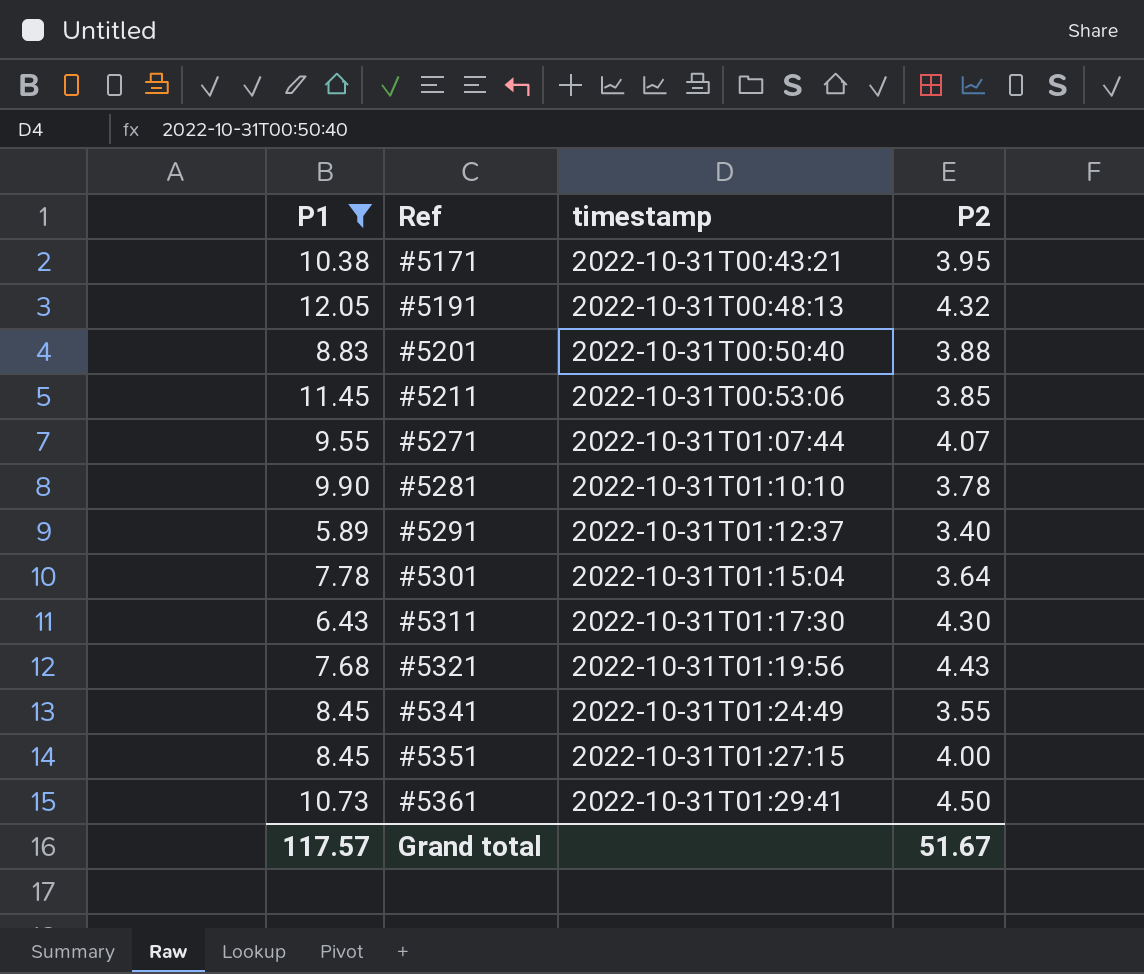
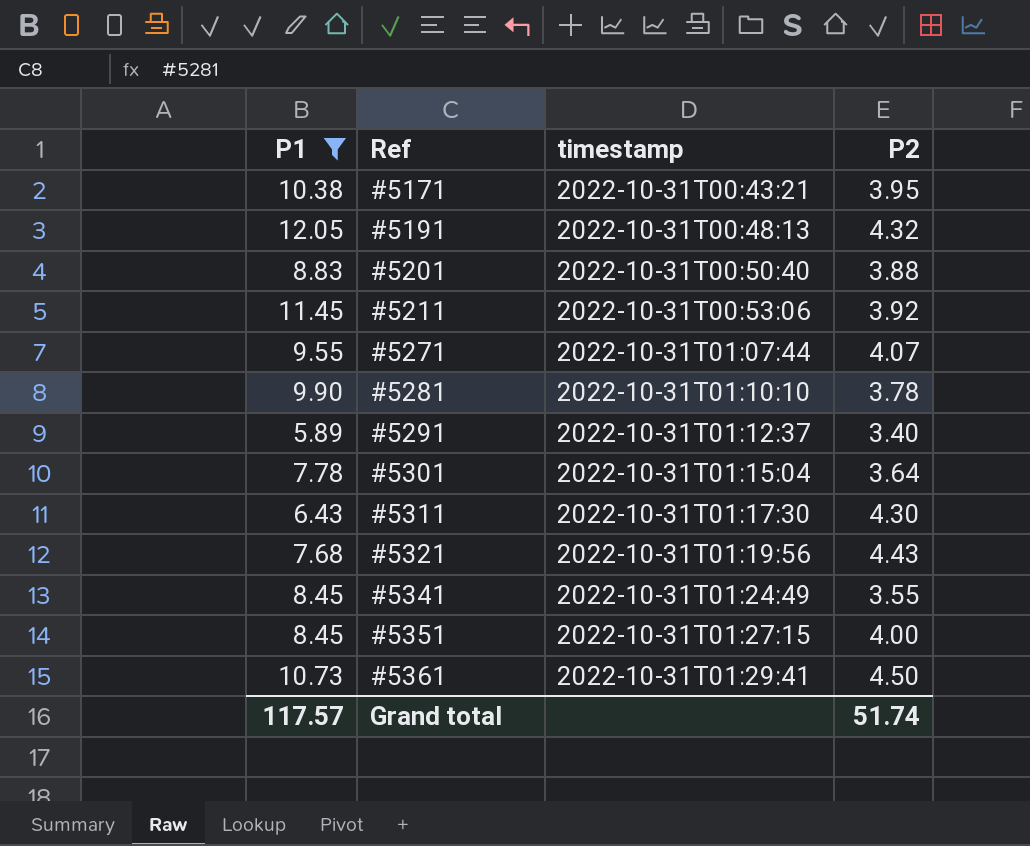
#5211 | P2: 3.85 -> 3.92
Grand total | P2: 51.67 -> 51.74

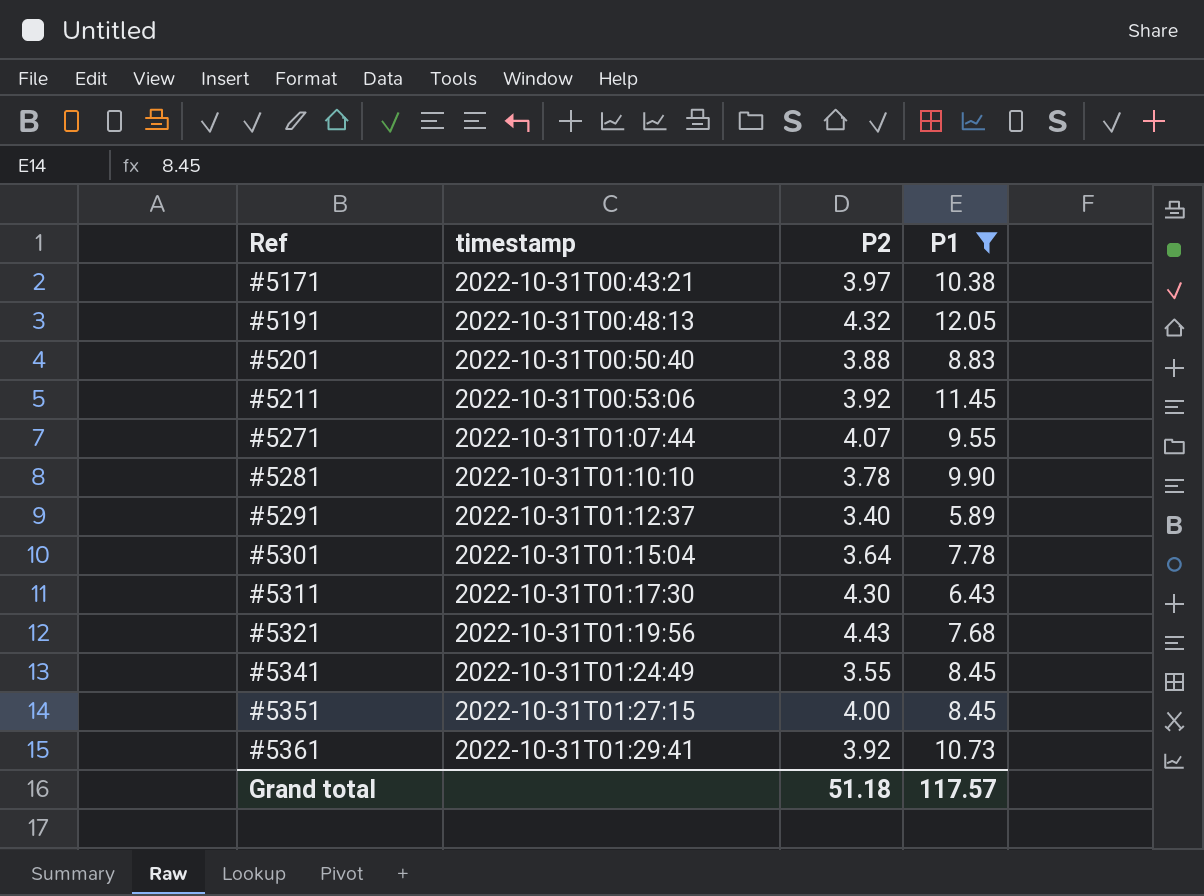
column P1 | position: 1 -> 4
#5171 | P2: 3.95 -> 3.97
#5361 | P2: 4.50 -> 3.92
Grand total | P2: 51.74 -> 51.18

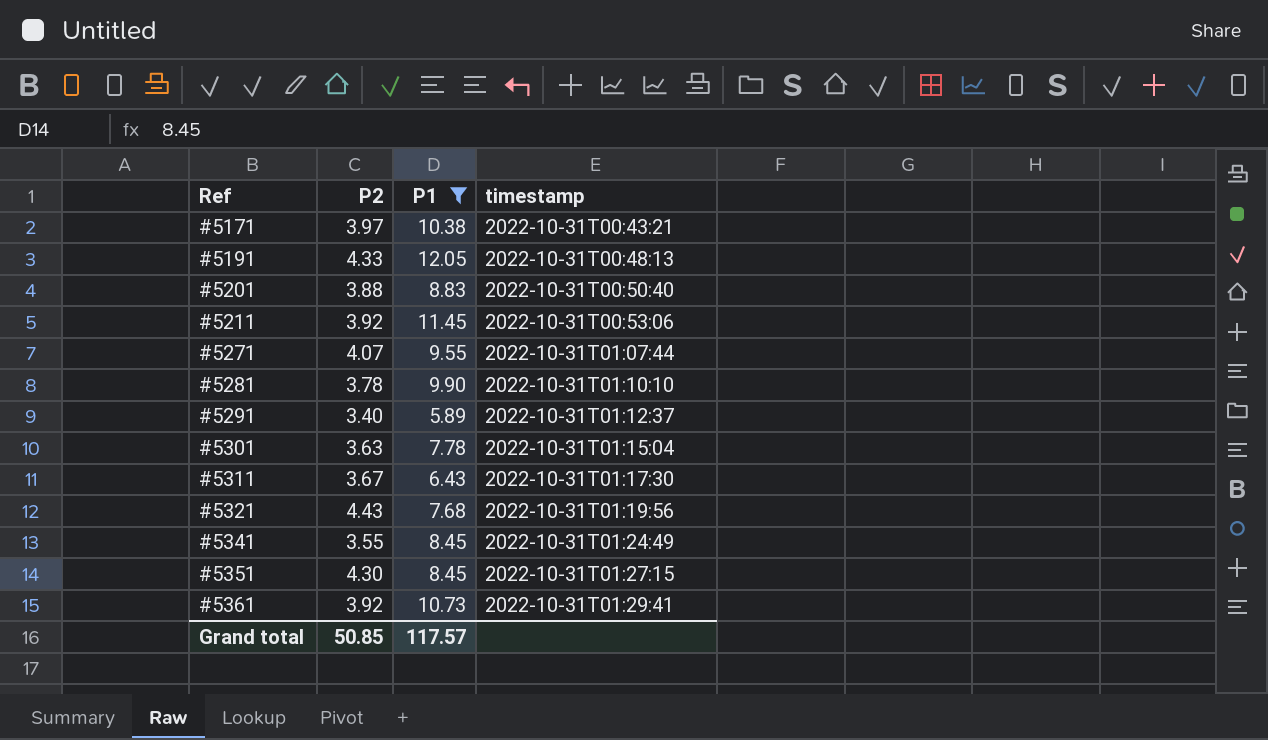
column timestamp | position: 2 -> 4
#5191 | P2: 4.32 -> 4.33
#5301 | P2: 3.64 -> 3.63
#5311 | P2: 4.30 -> 3.67
#5351 | P2: 4.00 -> 4.30
Grand total | P2: 51.18 -> 50.85

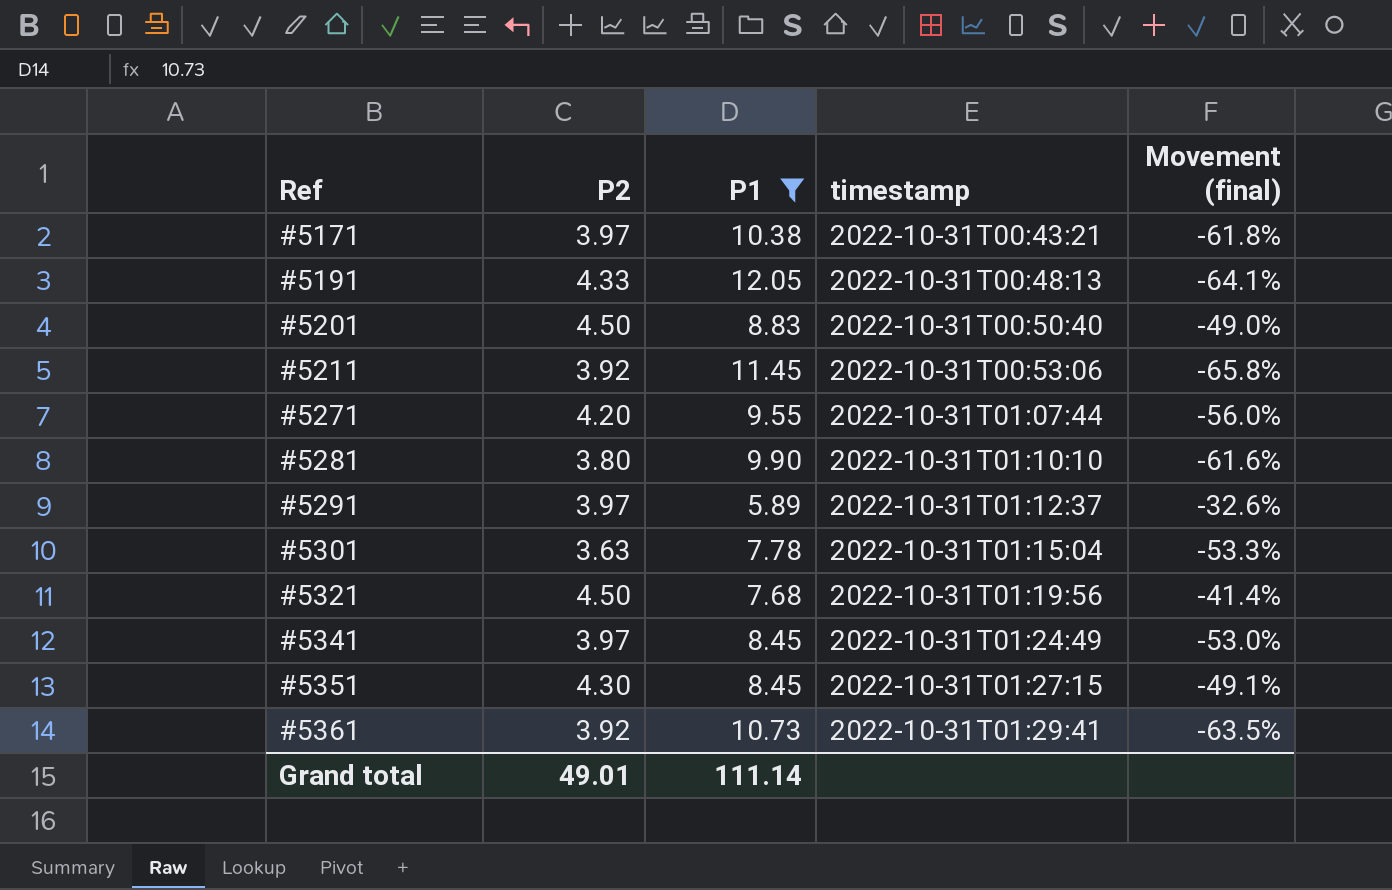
column Movement (final) | formula: none -> ([P2] - [P1]) / [P1]
row #5311: 3.67 | 6.43 | 2022-10-31T01:17:30 -> none
#5201 | P2: 3.88 -> 4.50
#5271 | P2: 4.07 -> 4.20
#5281 | P2: 3.78 -> 3.80
#5291 | P2: 3.40 -> 3.97
#5321 | P2: 4.43 -> 4.50
#5341 | P2: 3.55 -> 3.97
Grand total | P2: 50.85 -> 49.01
Grand total | P1: 117.57 -> 111.14

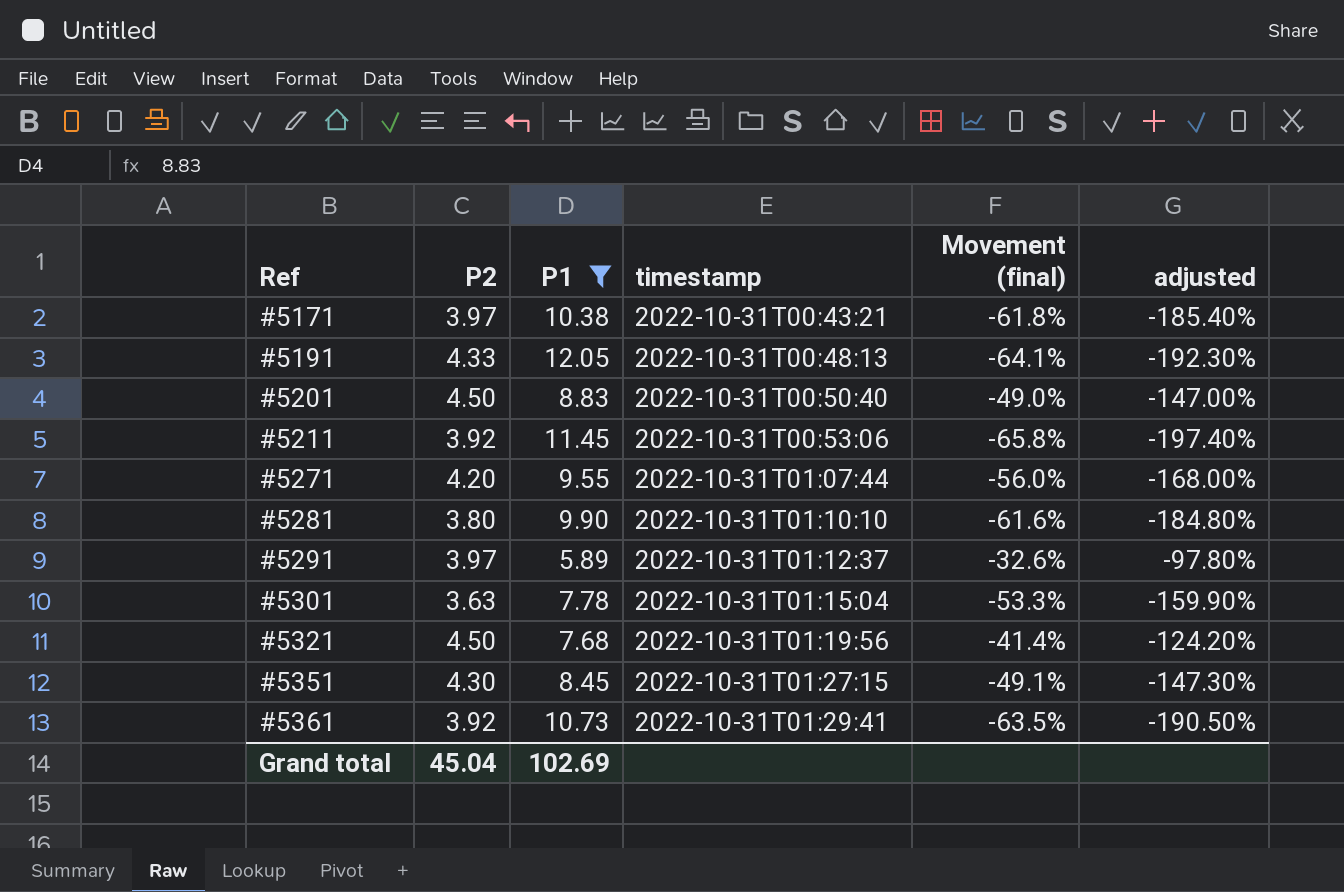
column adjusted | formula: none -> [Movement (final)] * 3
row #5341: 3.97 | 8.45 | 2022-10-31T01:24:49 | -53.0% -> none
Grand total | P2: 49.01 -> 45.04
Grand total | P1: 111.14 -> 102.69

